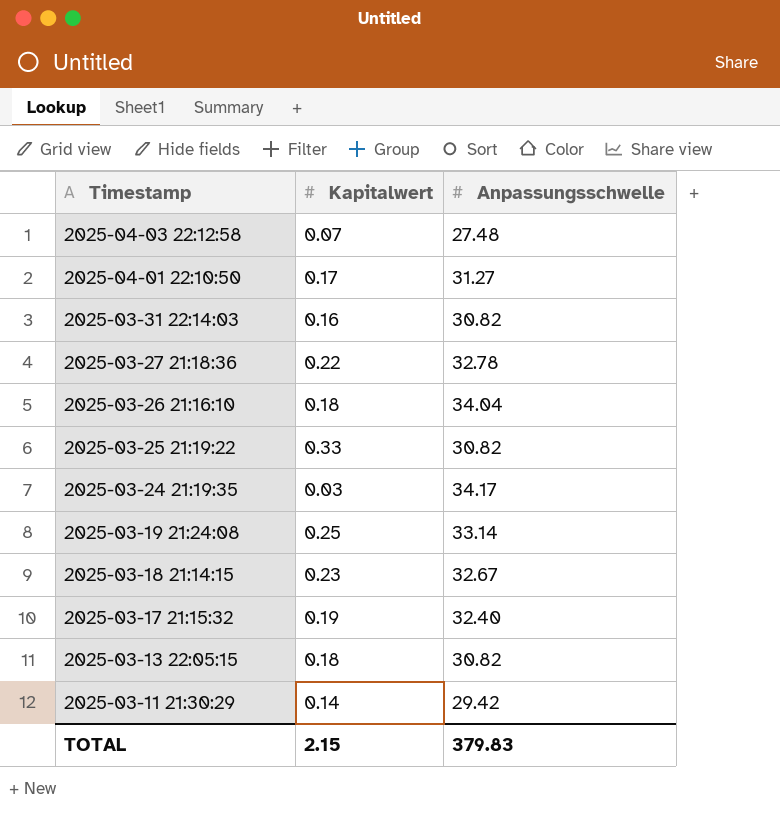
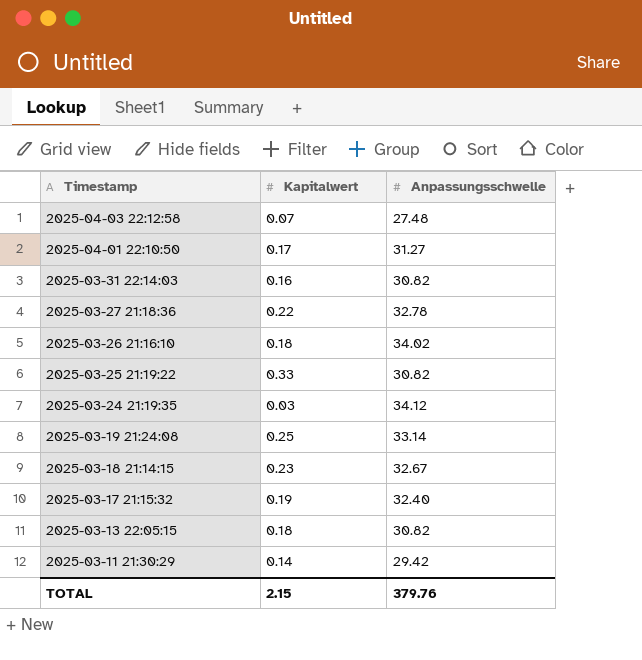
2025-03-26 21:16:10 | Anpassungsschwelle: 34.04 -> 34.02
2025-03-24 21:19:35 | Anpassungsschwelle: 34.17 -> 34.12
TOTAL | Anpassungsschwelle: 379.83 -> 379.76

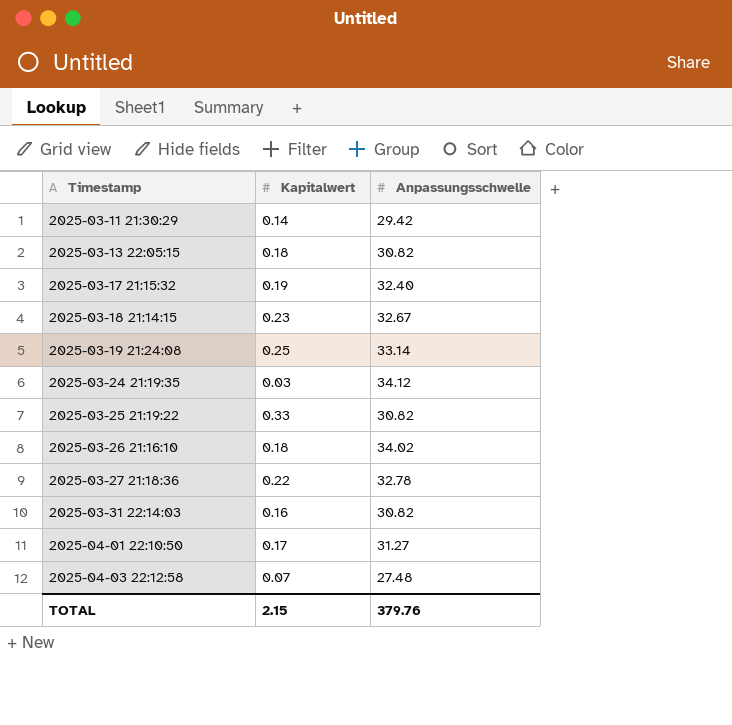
row order: Timestamp descending -> Timestamp ascending

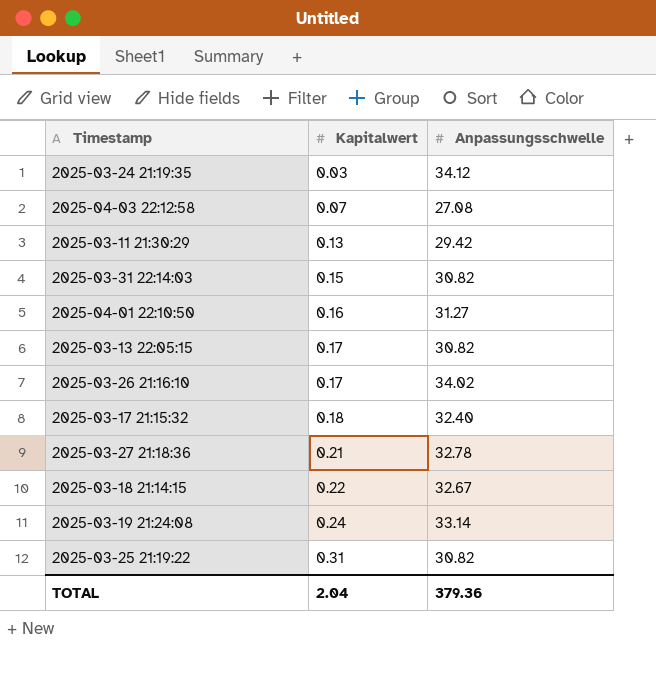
row order: Timestamp ascending -> Kapitalwert ascending
2025-04-03 22:12:58 | Anpassungsschwelle: 27.48 -> 27.08
2025-03-11 21:30:29 | Kapitalwert: 0.14 -> 0.13
2025-03-31 22:14:03 | Kapitalwert: 0.16 -> 0.15
2025-04-01 22:10:50 | Kapitalwert: 0.17 -> 0.16
2025-03-13 22:05:15 | Kapitalwert: 0.18 -> 0.17
2025-03-26 21:16:10 | Kapitalwert: 0.18 -> 0.17
2025-03-17 21:15:32 | Kapitalwert: 0.19 -> 0.18
2025-03-27 21:18:36 | Kapitalwert: 0.22 -> 0.21
2025-03-18 21:14:15 | Kapitalwert: 0.23 -> 0.22
2025-03-19 21:24:08 | Kapitalwert: 0.25 -> 0.24
2025-03-25 21:19:22 | Kapitalwert: 0.33 -> 0.31
TOTAL | Kapitalwert: 2.15 -> 2.04
TOTAL | Anpassungsschwelle: 379.76 -> 379.36

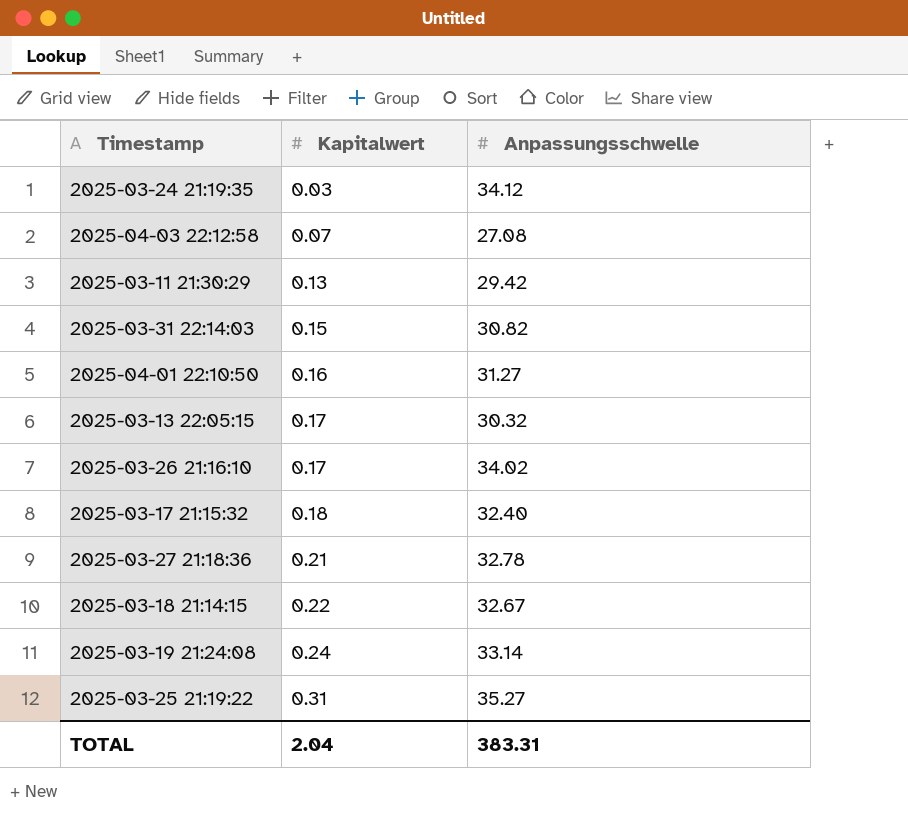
2025-03-13 22:05:15 | Anpassungsschwelle: 30.82 -> 30.32
2025-03-25 21:19:22 | Anpassungsschwelle: 30.82 -> 35.27
TOTAL | Anpassungsschwelle: 379.36 -> 383.31

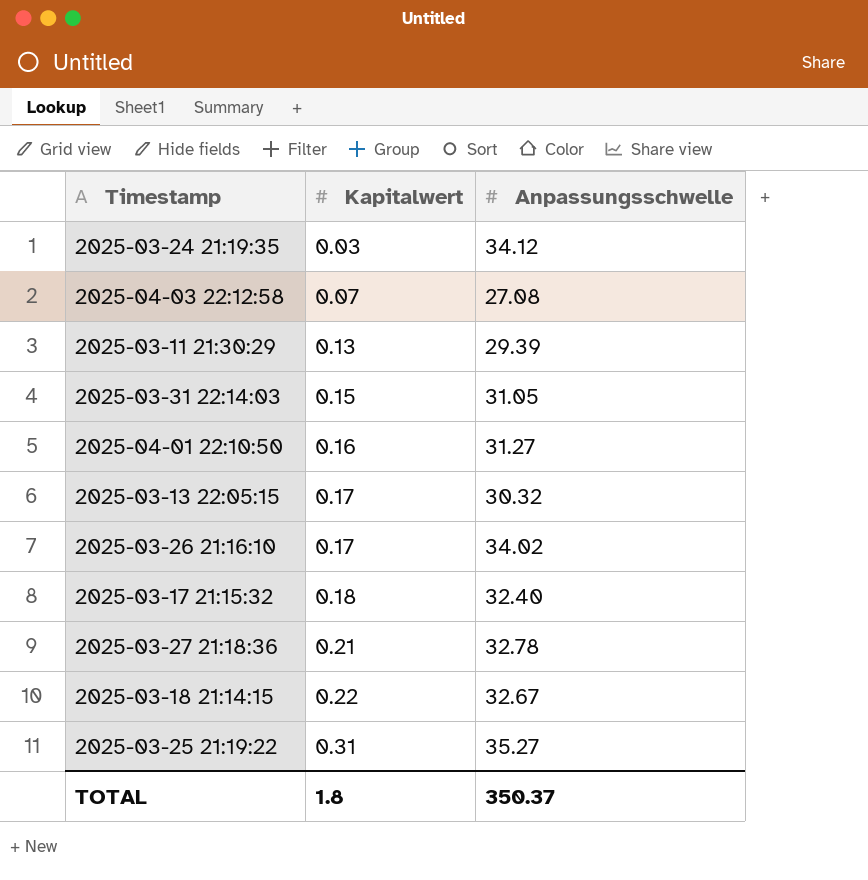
row 2025-03-19 21:24:08: 0.24 | 33.14 -> none
2025-03-11 21:30:29 | Anpassungsschwelle: 29.42 -> 29.39
2025-03-31 22:14:03 | Anpassungsschwelle: 30.82 -> 31.05
TOTAL | Kapitalwert: 2.04 -> 1.8
TOTAL | Anpassungsschwelle: 383.31 -> 350.37

